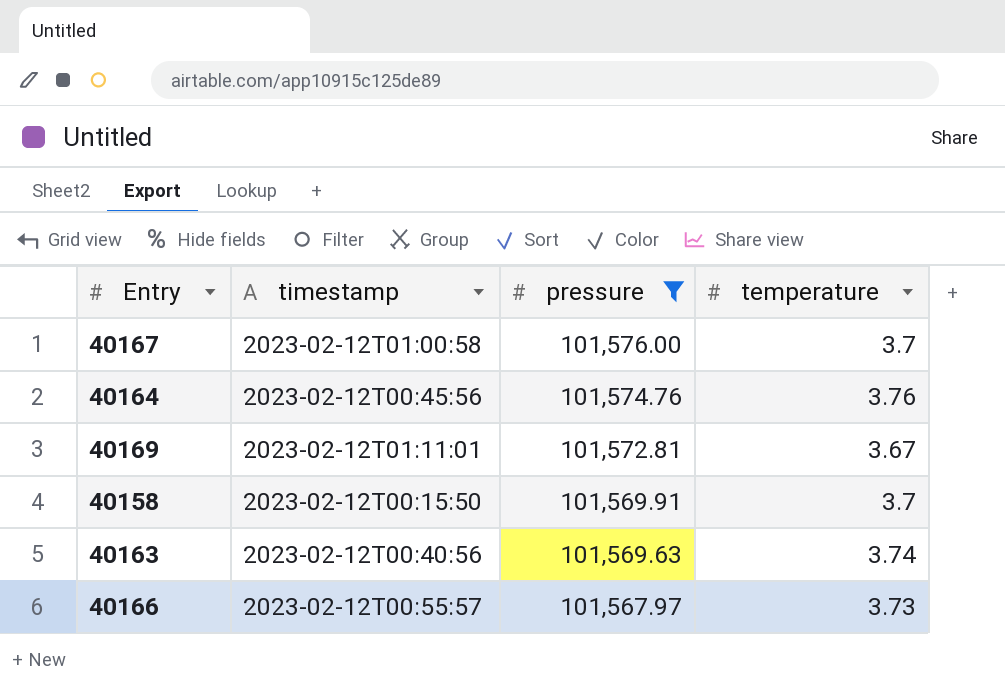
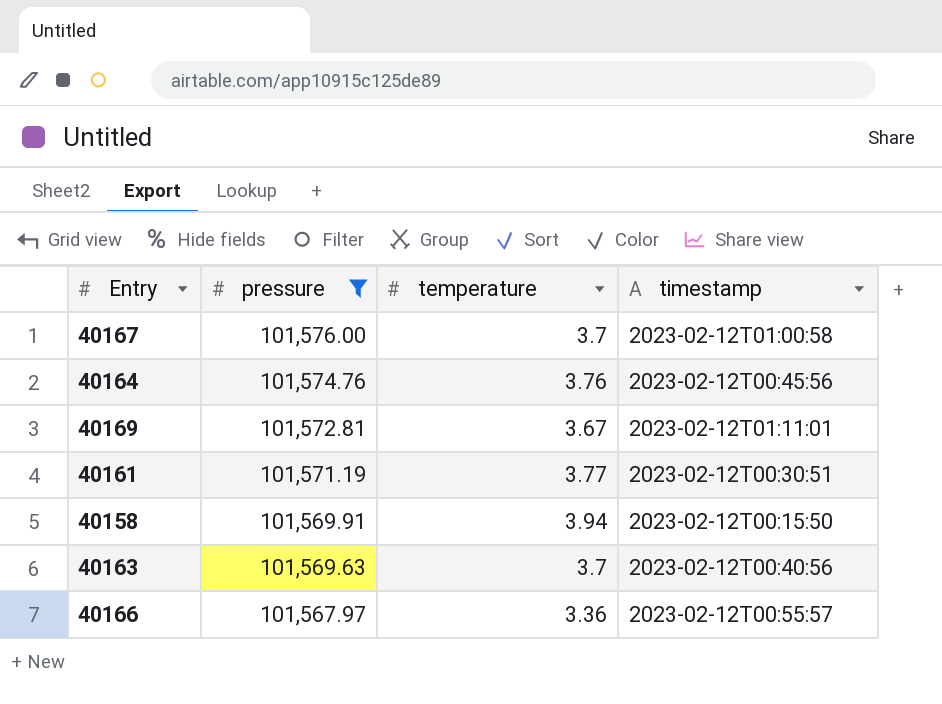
column timestamp | position: 2 -> 4
row 40161: none -> 101,571.19 | 3.77 | 2023-02-12T00:30:51
40158 | temperature: 3.7 -> 3.94
40163 | temperature: 3.74 -> 3.7
40166 | temperature: 3.73 -> 3.36

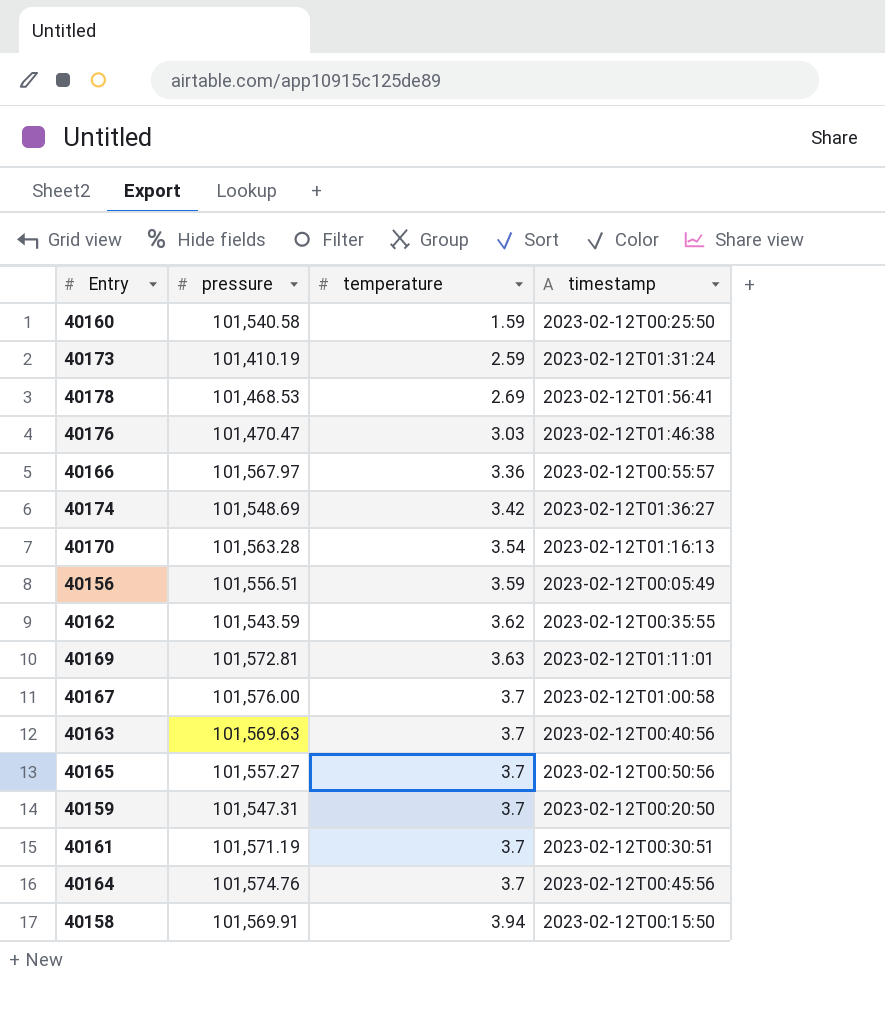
filter: pressure >= 101,567.97 -> none
row order: pressure descending -> temperature ascending
40169 | temperature: 3.67 -> 3.63
40161 | temperature: 3.77 -> 3.7
40164 | temperature: 3.76 -> 3.7

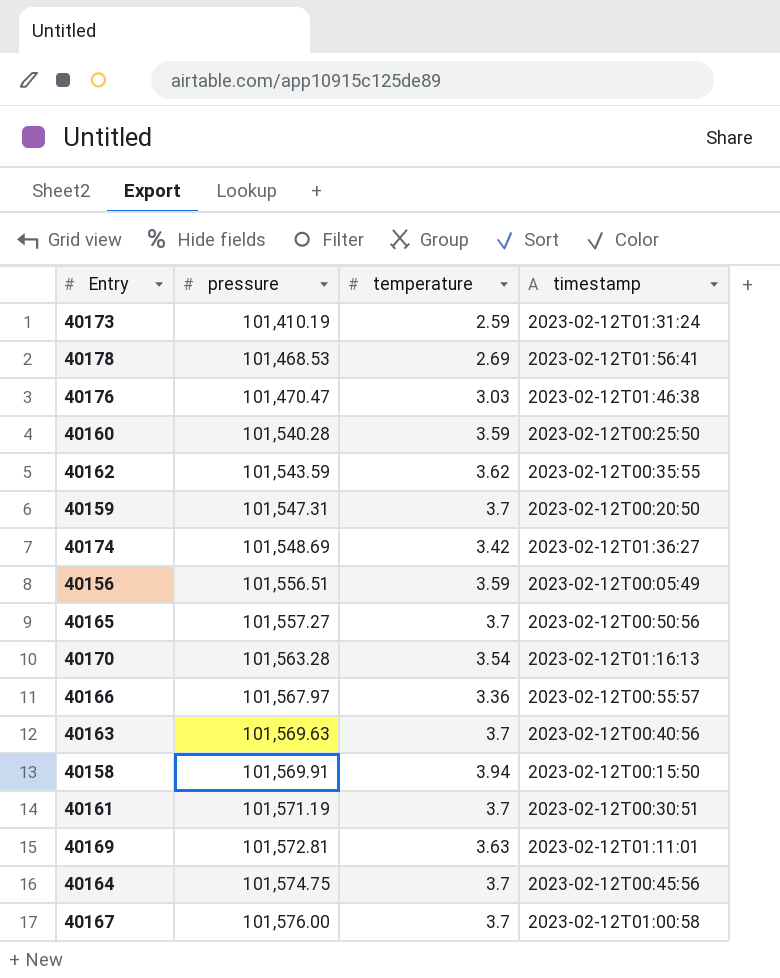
row order: temperature ascending -> pressure ascending
40160 | pressure: 101,540.58 -> 101,540.28
40160 | temperature: 1.59 -> 3.59
40164 | pressure: 101,574.76 -> 101,574.75

